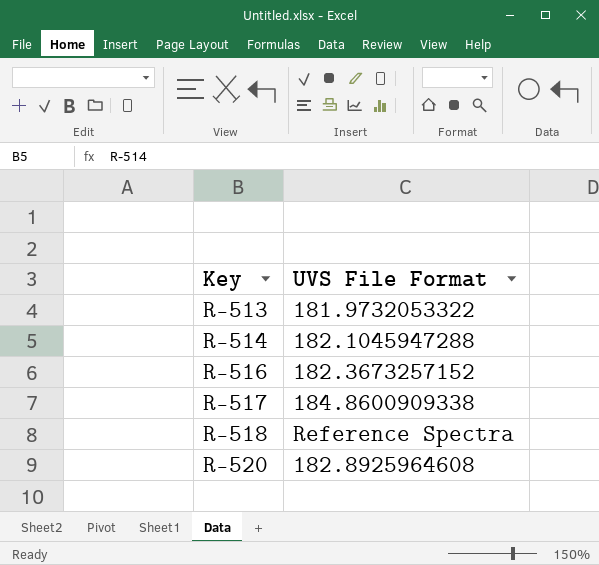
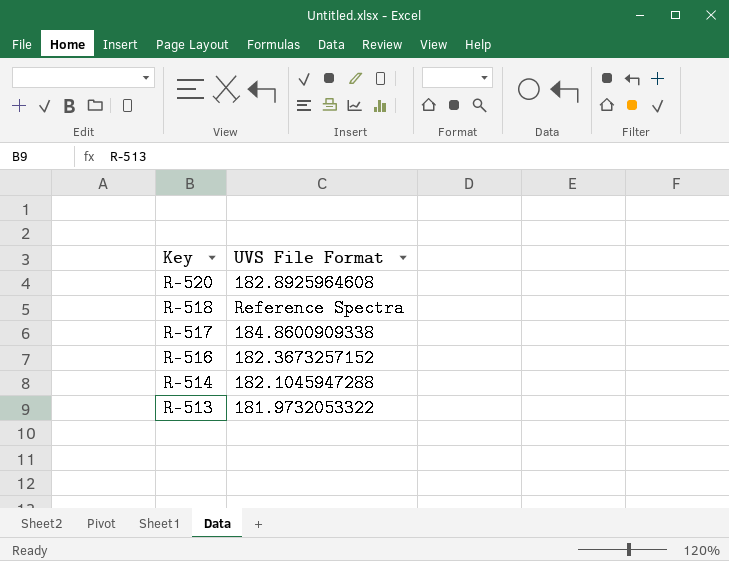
row order: Key ascending -> Key descending

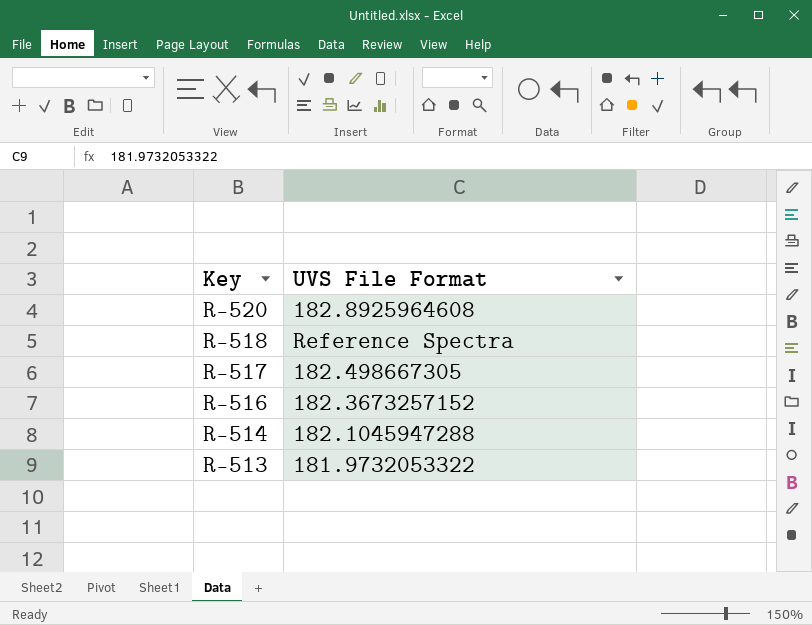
R-517 | UVS File Format: 184.8600909338 -> 182.498667305

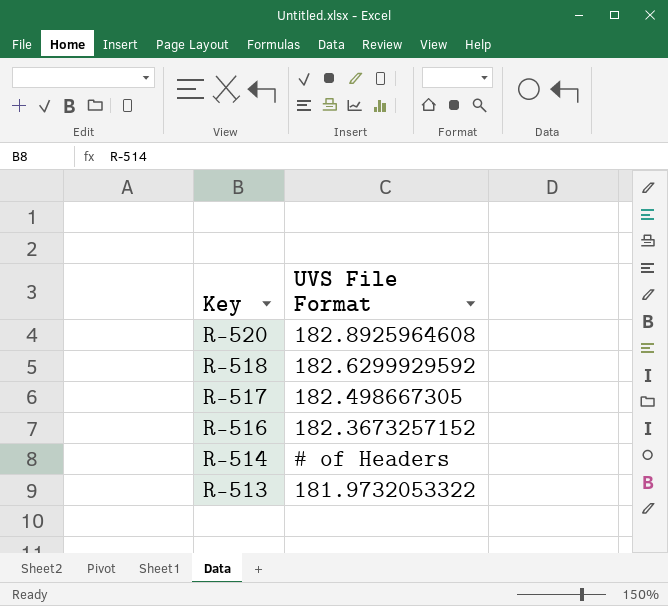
R-518 | UVS File Format: Reference Spectra -> 182.6299929592
R-514 | UVS File Format: 182.1045947288 -> # of Headers

